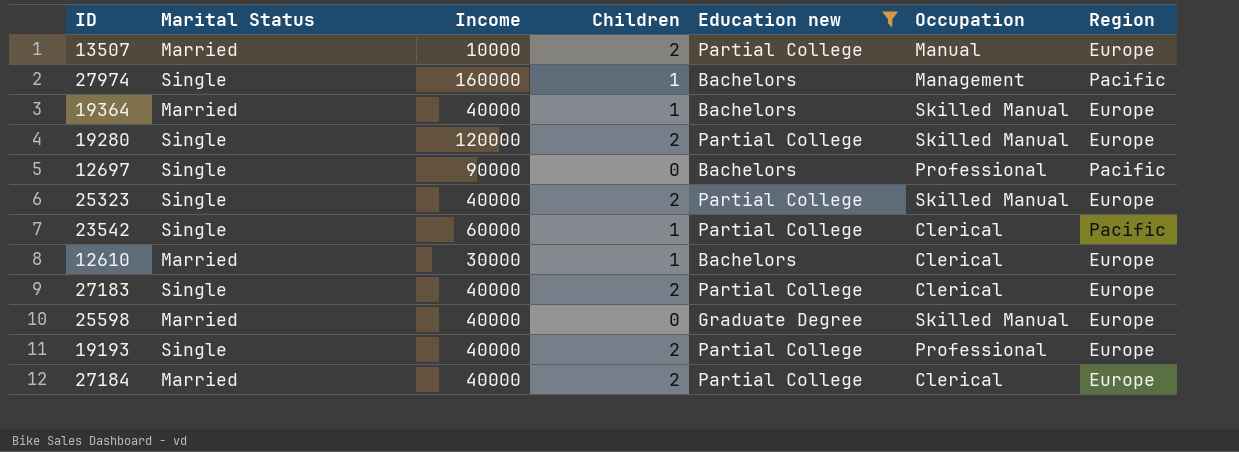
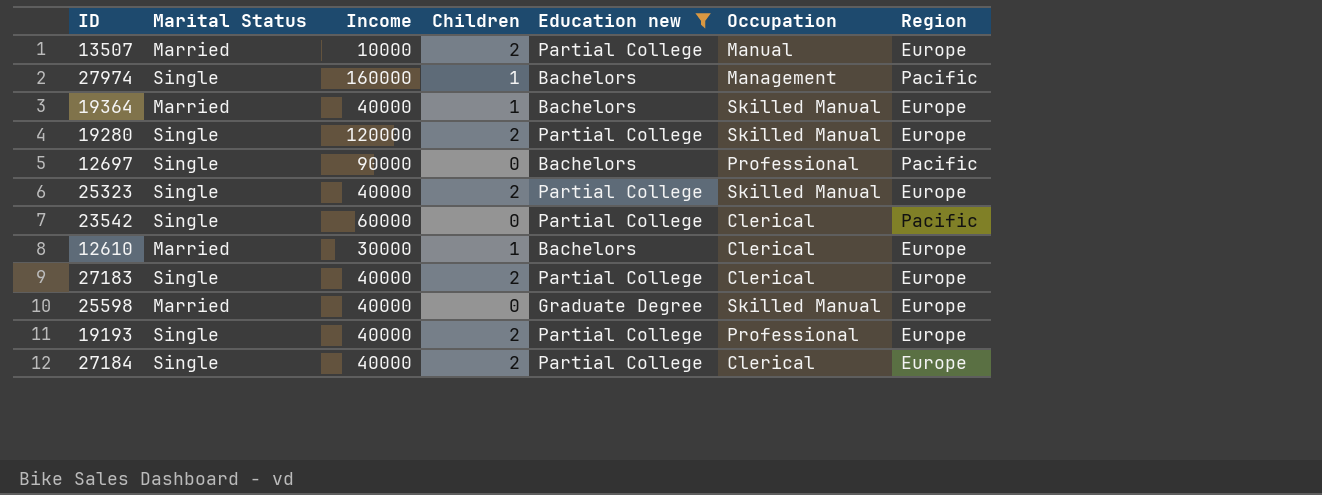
23542 | Children: 1 -> 0
27184 | Marital Status: Married -> Single

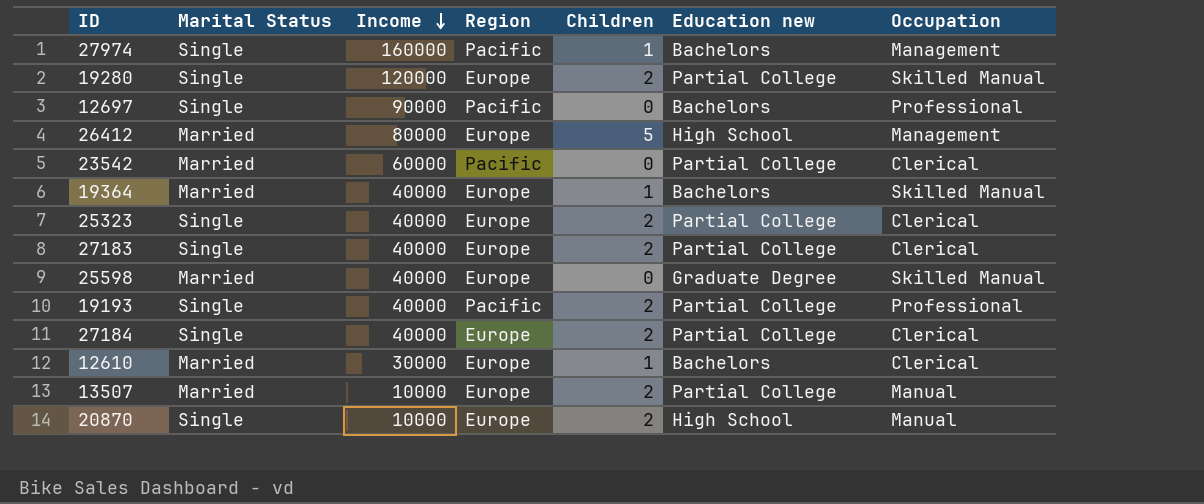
filter: Education new != High School -> none
row order: none -> Income descending
column Region | position: 7 -> 4
23542 | Marital Status: Single -> Married
25323 | Occupation: Skilled Manual -> Clerical
19193 | Region: Europe -> Pacific

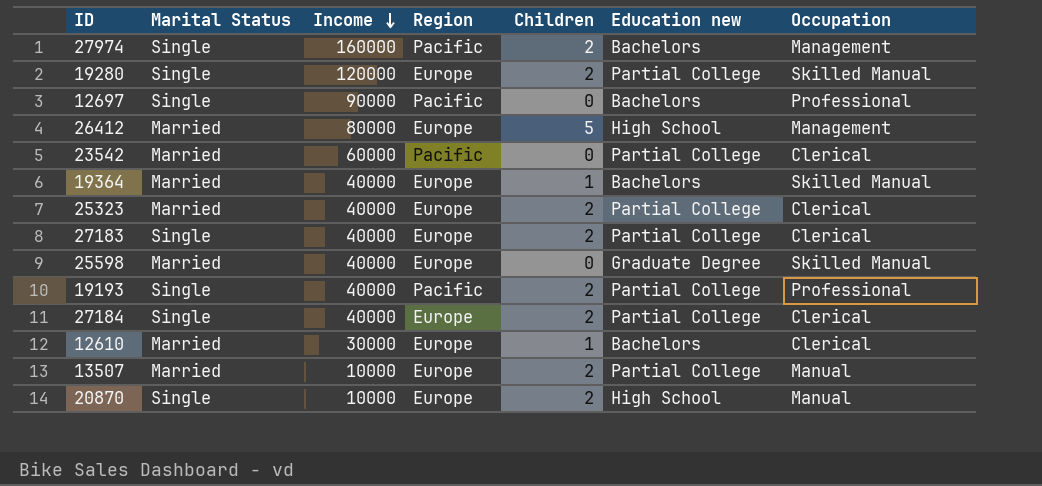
27974 | Children: 1 -> 2
25323 | Marital Status: Single -> Married

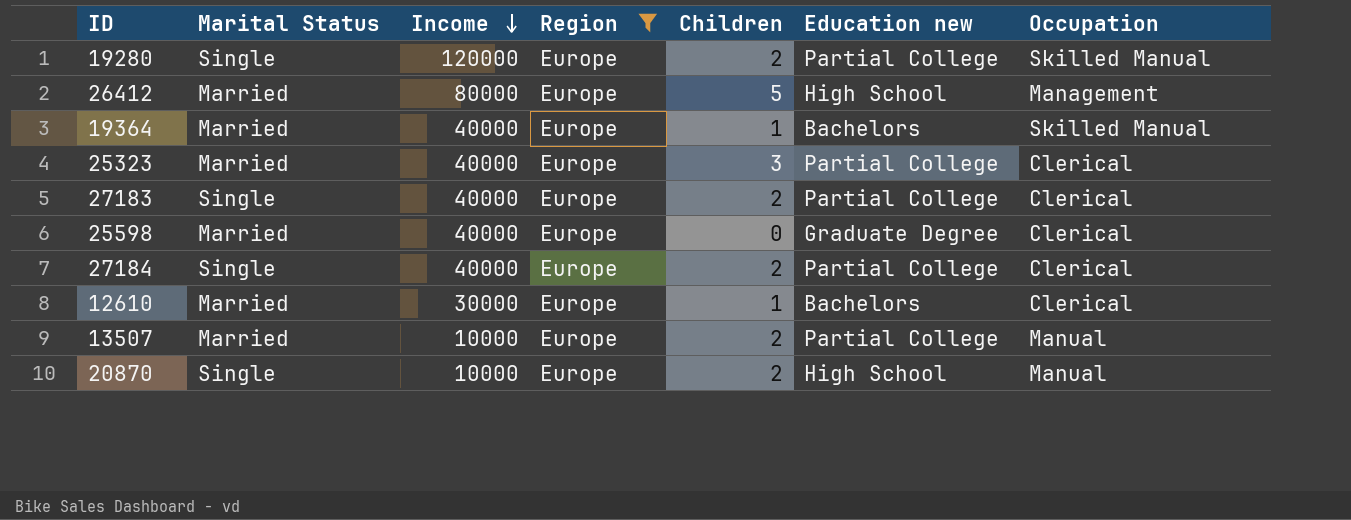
filter: none -> Region = Europe
25323 | Children: 2 -> 3
25598 | Occupation: Skilled Manual -> Clerical

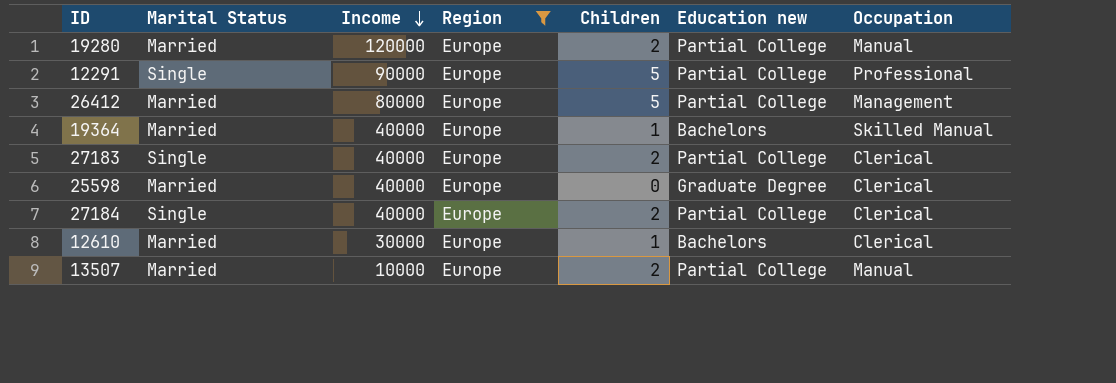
row 25323: Married | 40000 | Europe | 3 | Partial College | Clerical -> none
row 20870: Single | 10000 | Europe | 2 | High School | Manual -> none
19280 | Marital Status: Single -> Married
19280 | Occupation: Skilled Manual -> Manual
row 12291: none -> Single | 90000 | Europe | 5 | Partial College | Professional
26412 | Education new: High School -> Partial College

